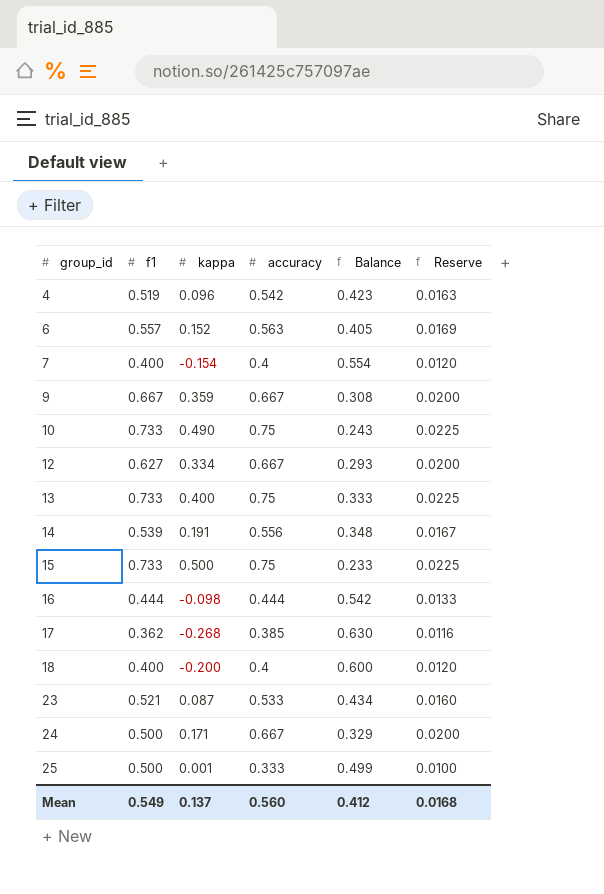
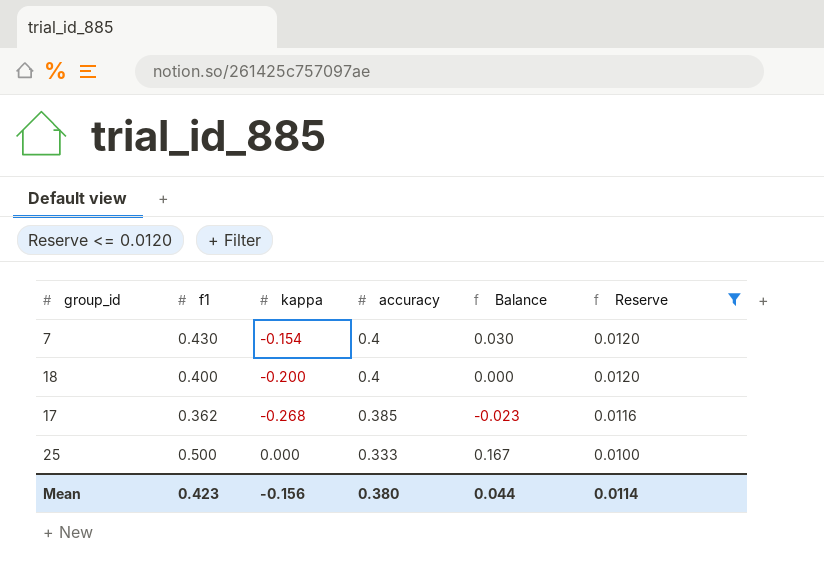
filter: none -> Reserve <= 0.0120
row order: group_id ascending -> accuracy descending
column Balance | formula: [f1] - [kappa] -> [f1] - [accuracy]
7 | f1: 0.400 -> 0.430
25 | kappa: 0.001 -> 0.000
Mean | f1: 0.549 -> 0.423
Mean | kappa: 0.137 -> -0.156
Mean | accuracy: 0.560 -> 0.380
Mean | Balance: 0.412 -> 0.044
Mean | Reserve: 0.0168 -> 0.0114

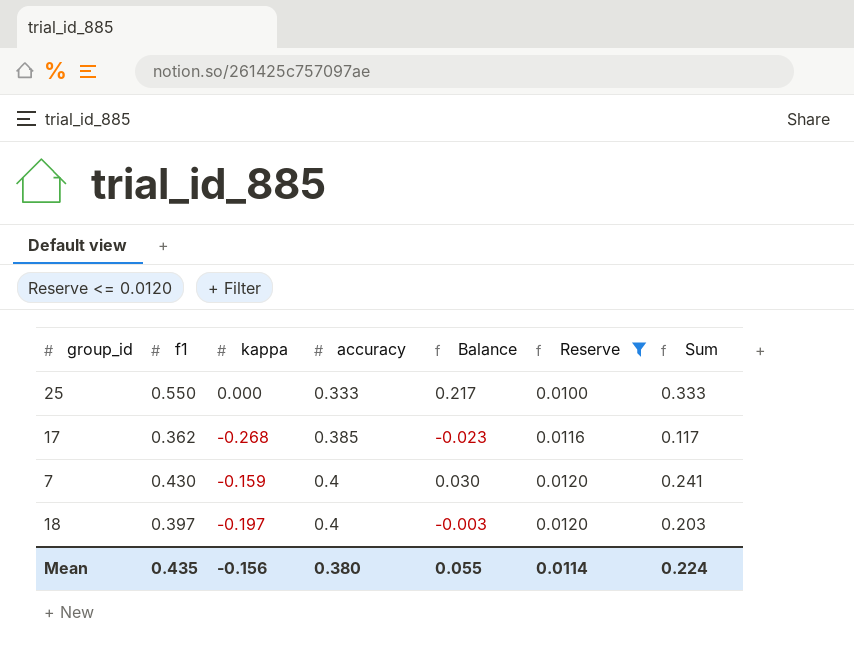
row order: accuracy descending -> accuracy ascending
column Sum | formula: none -> [kappa] + [accuracy]
25 | f1: 0.500 -> 0.550
25 | Balance: 0.167 -> 0.217
7 | kappa: -0.154 -> -0.159
18 | f1: 0.400 -> 0.397
18 | kappa: -0.200 -> -0.197
18 | Balance: 0.000 -> -0.003
Mean | f1: 0.423 -> 0.435
Mean | Balance: 0.044 -> 0.055

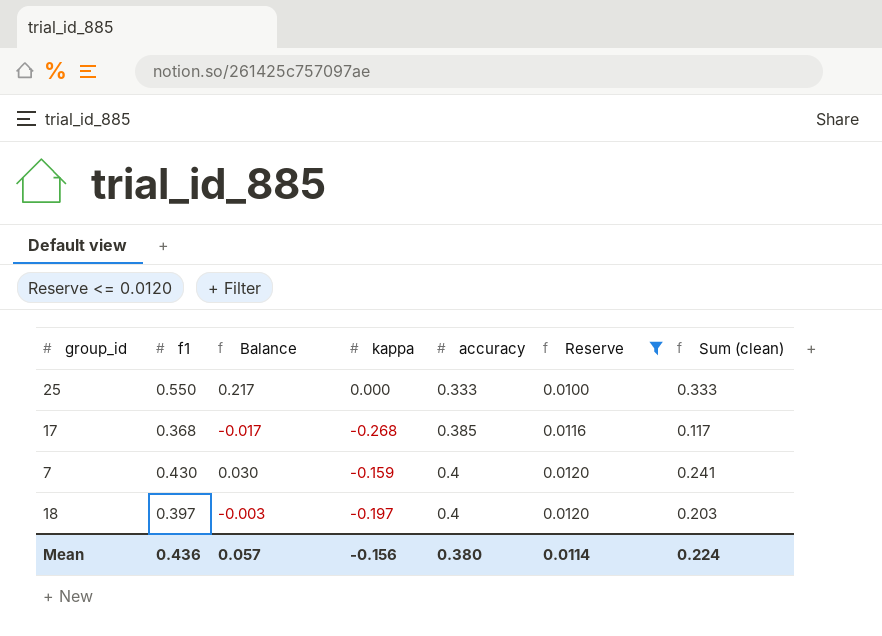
column Balance | position: 5 -> 3
column name: Sum -> Sum (clean)
17 | f1: 0.362 -> 0.368
17 | Balance: -0.023 -> -0.017
Mean | f1: 0.435 -> 0.436
Mean | Balance: 0.055 -> 0.057

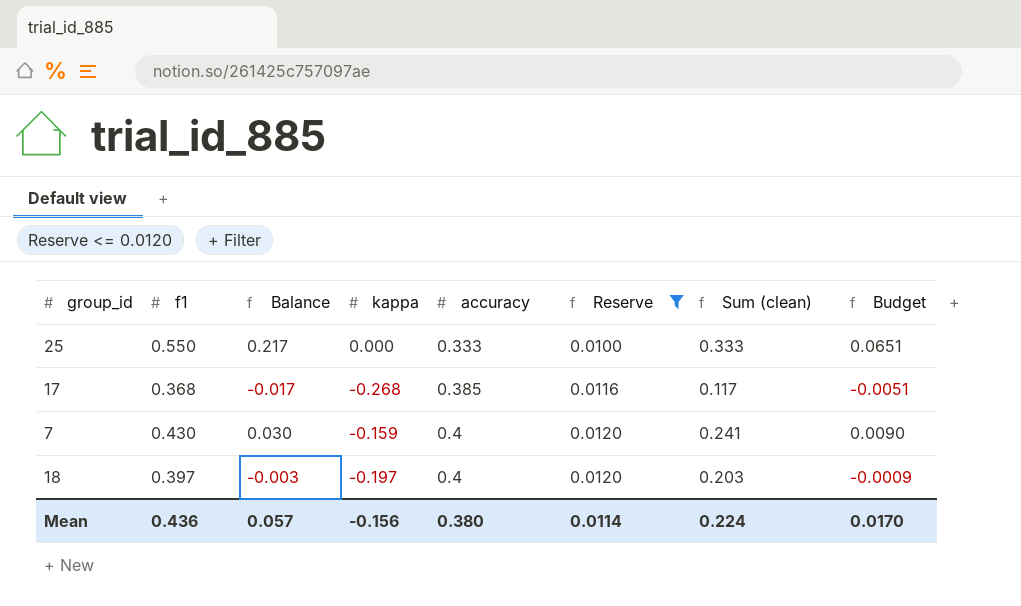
column Budget | formula: none -> [Balance] * 0.3

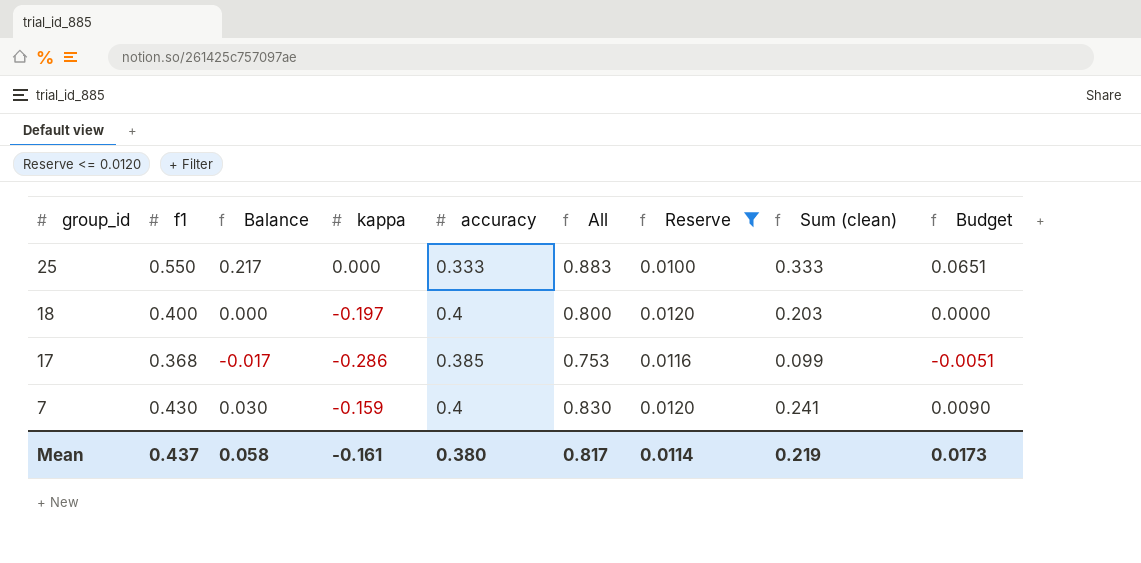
row order: accuracy ascending -> group_id descending
column All | formula: none -> [f1] + [accuracy]
18 | f1: 0.397 -> 0.400
18 | Balance: -0.003 -> 0.000
18 | Budget: -0.0009 -> 0.0000
17 | kappa: -0.268 -> -0.286
17 | Sum (clean): 0.117 -> 0.099
Mean | f1: 0.436 -> 0.437
Mean | Balance: 0.057 -> 0.058
Mean | kappa: -0.156 -> -0.161
Mean | Sum (clean): 0.224 -> 0.219
Mean | Budget: 0.0170 -> 0.0173

